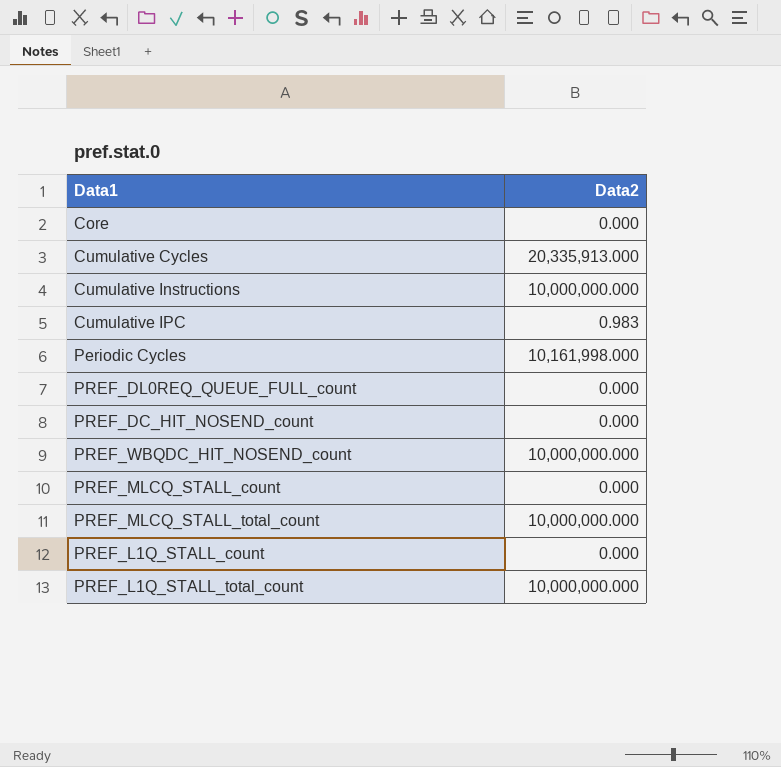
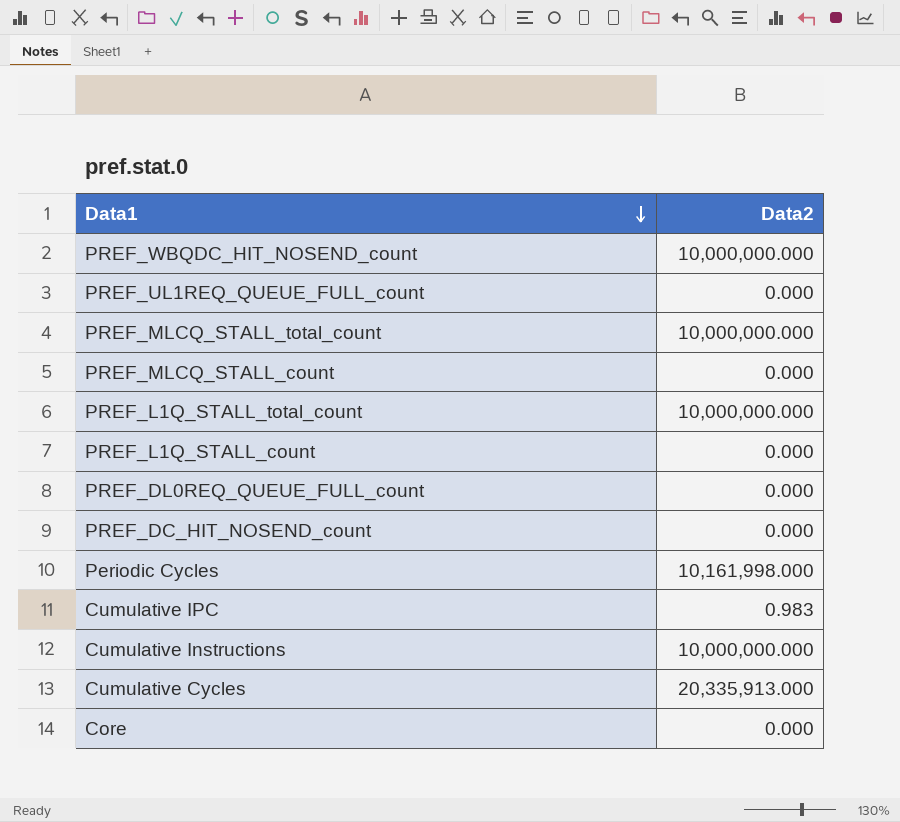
row order: none -> Data1 descending
row PREF_UL1REQ_QUEUE_FULL_count: none -> 0.000

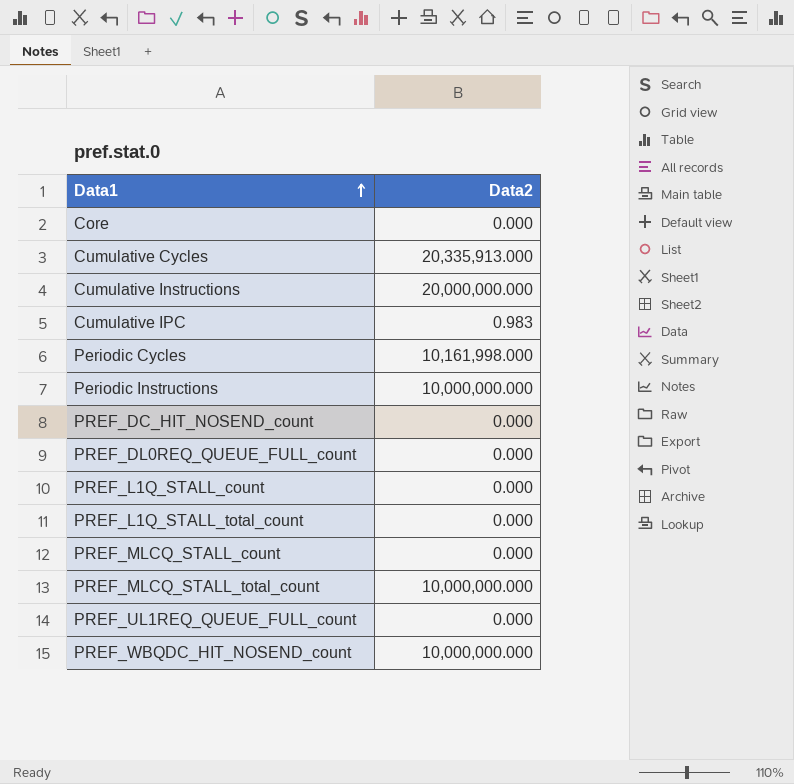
row order: Data1 descending -> Data1 ascending
Cumulative Instructions | Data2: 10,000,000.000 -> 20,000,000.000
row Periodic Instructions: none -> 10,000,000.000
PREF_L1Q_STALL_total_count | Data2: 10,000,000.000 -> 0.000

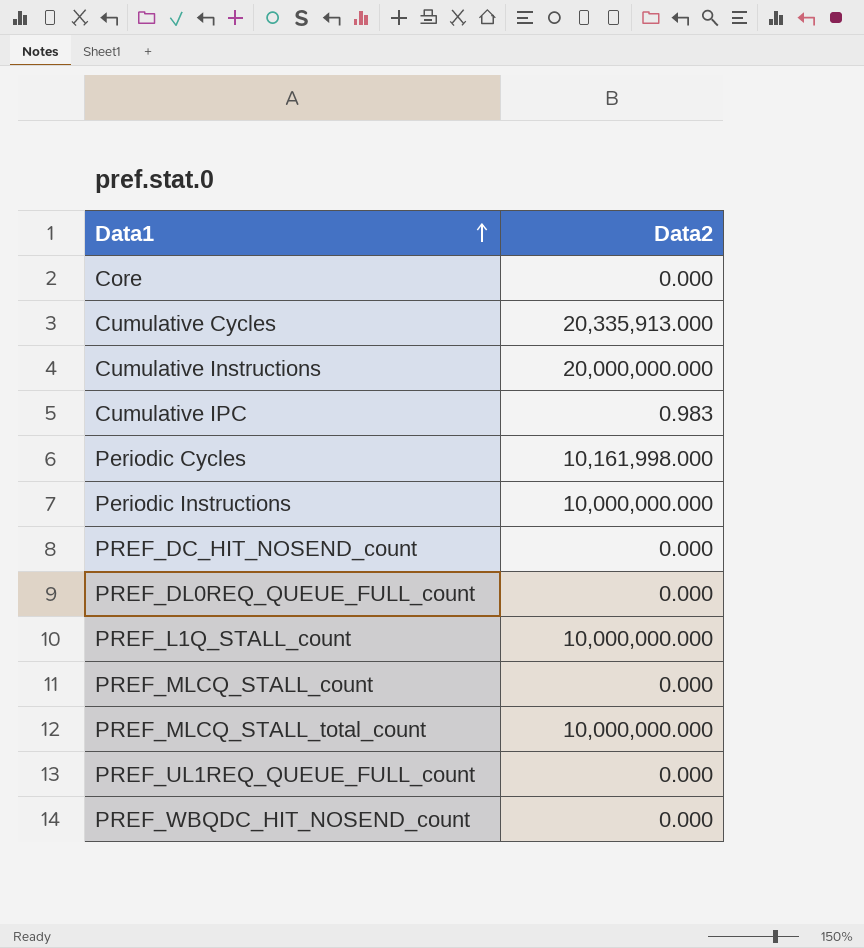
row PREF_L1Q_STALL_total_count: 0.000 -> none
PREF_L1Q_STALL_count | Data2: 0.000 -> 10,000,000.000
PREF_WBQDC_HIT_NOSEND_count | Data2: 10,000,000.000 -> 0.000

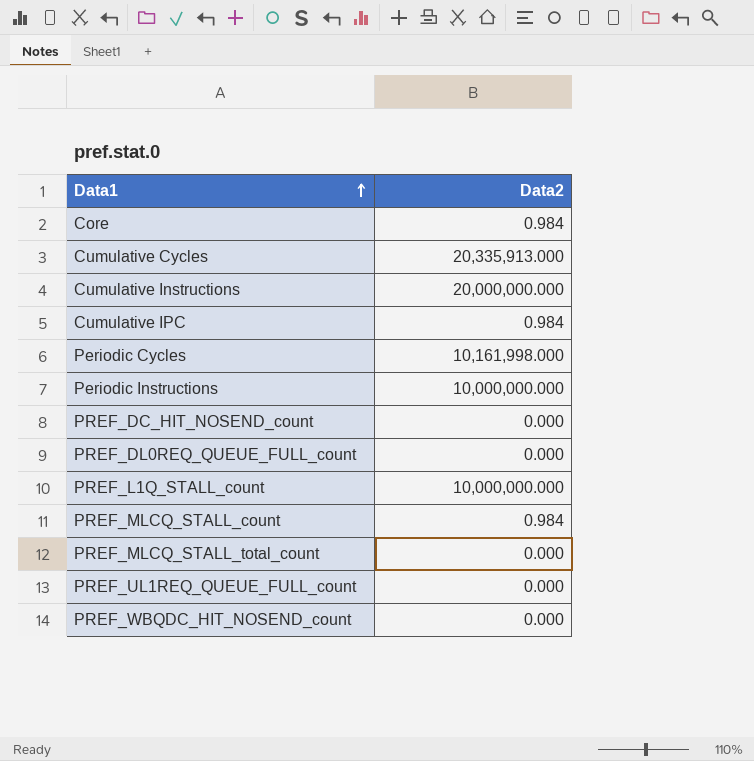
Core | Data2: 0.000 -> 0.984
Cumulative IPC | Data2: 0.983 -> 0.984
PREF_MLCQ_STALL_count | Data2: 0.000 -> 0.984
PREF_MLCQ_STALL_total_count | Data2: 10,000,000.000 -> 0.000

